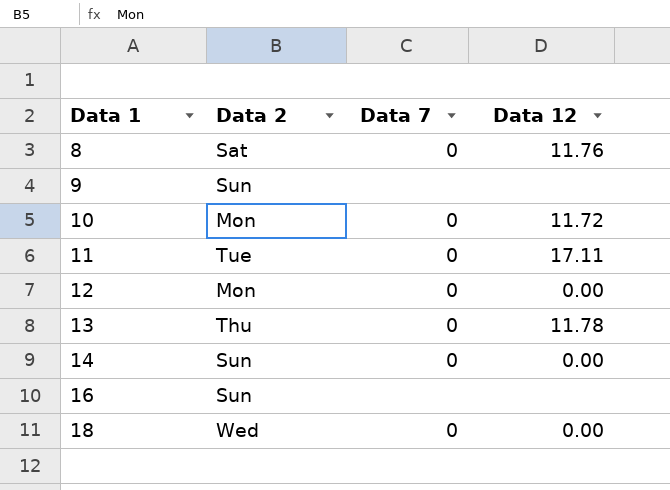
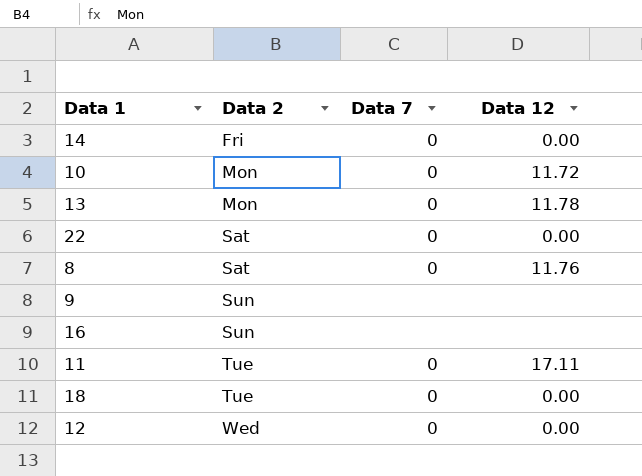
row order: Data 1 ascending -> Data 2 ascending
14 | Data 2: Sun -> Fri
13 | Data 2: Thu -> Mon
row 22: none -> Sat | 0 | 0.00
18 | Data 2: Wed -> Tue
12 | Data 2: Mon -> Wed

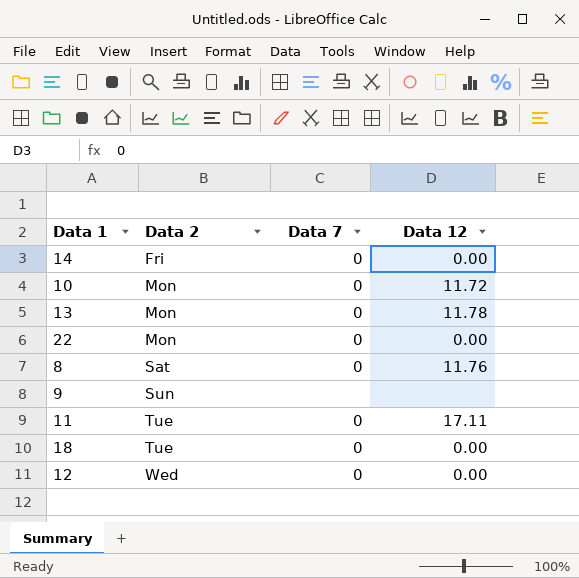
row 16: Sun | none | none -> none
22 | Data 2: Sat -> Mon

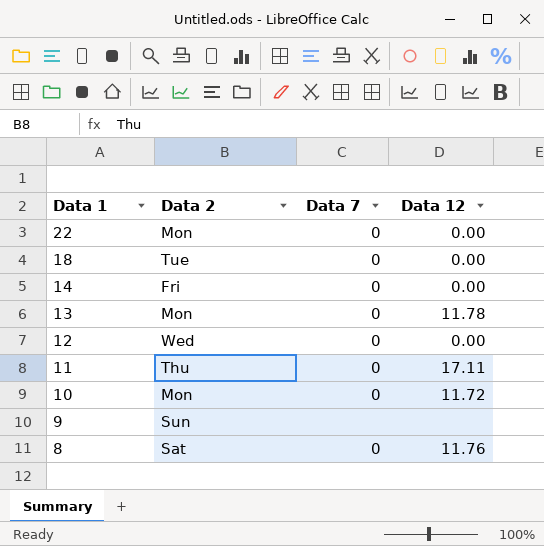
row order: Data 2 ascending -> Data 1 descending
11 | Data 2: Tue -> Thu

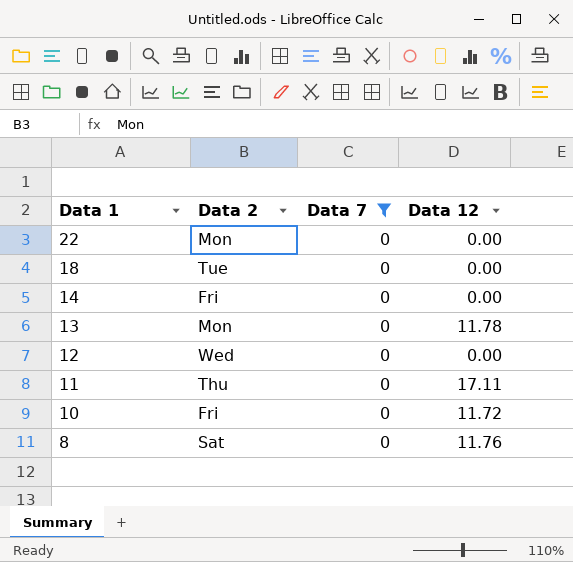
filter: none -> Data 7 = 0
10 | Data 2: Mon -> Fri

